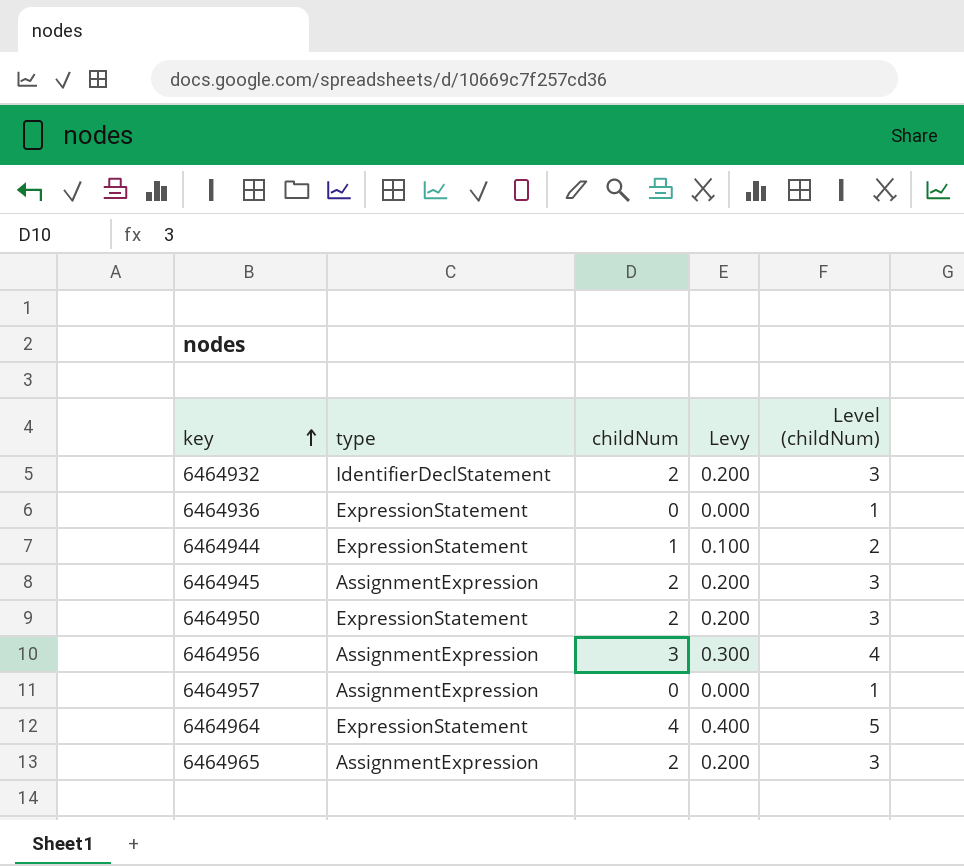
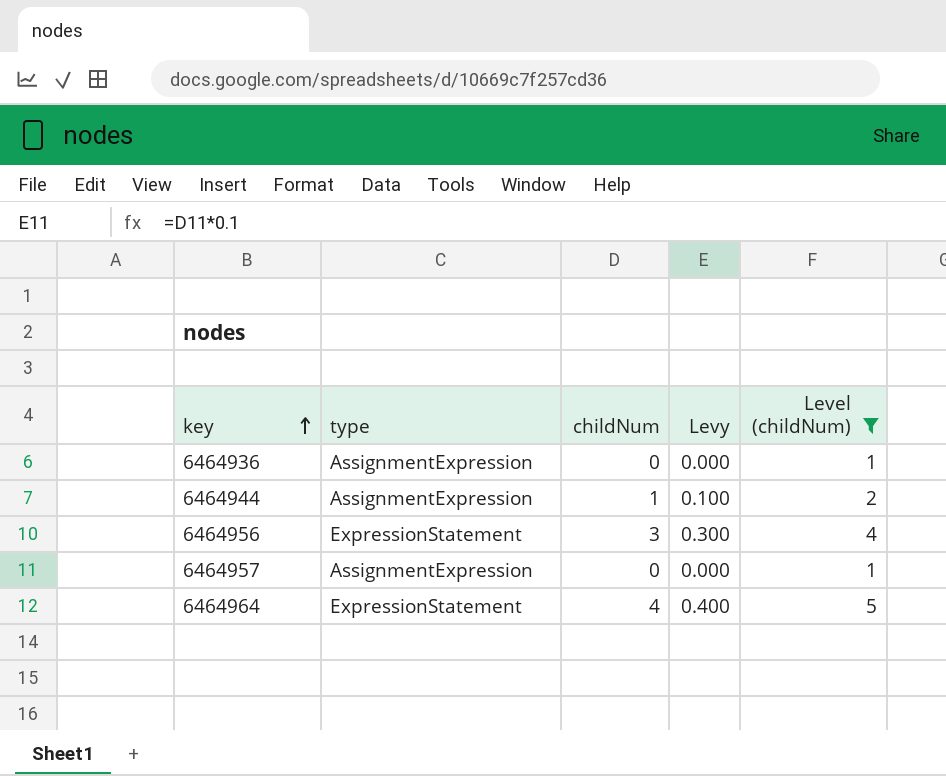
filter: none -> Level (childNum) != 3
6464936 | type: ExpressionStatement -> AssignmentExpression
6464944 | type: ExpressionStatement -> AssignmentExpression
6464956 | type: AssignmentExpression -> ExpressionStatement

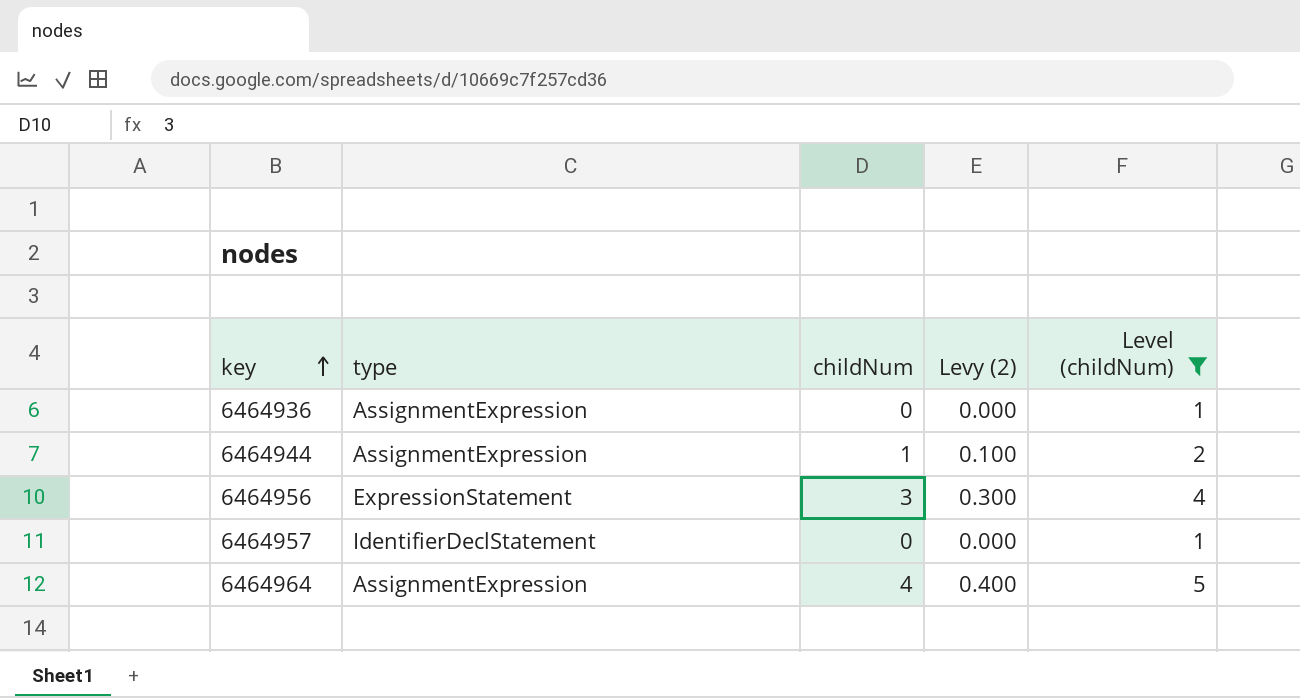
column name: Levy -> Levy (2)
6464957 | type: AssignmentExpression -> IdentifierDeclStatement
6464964 | type: ExpressionStatement -> AssignmentExpression

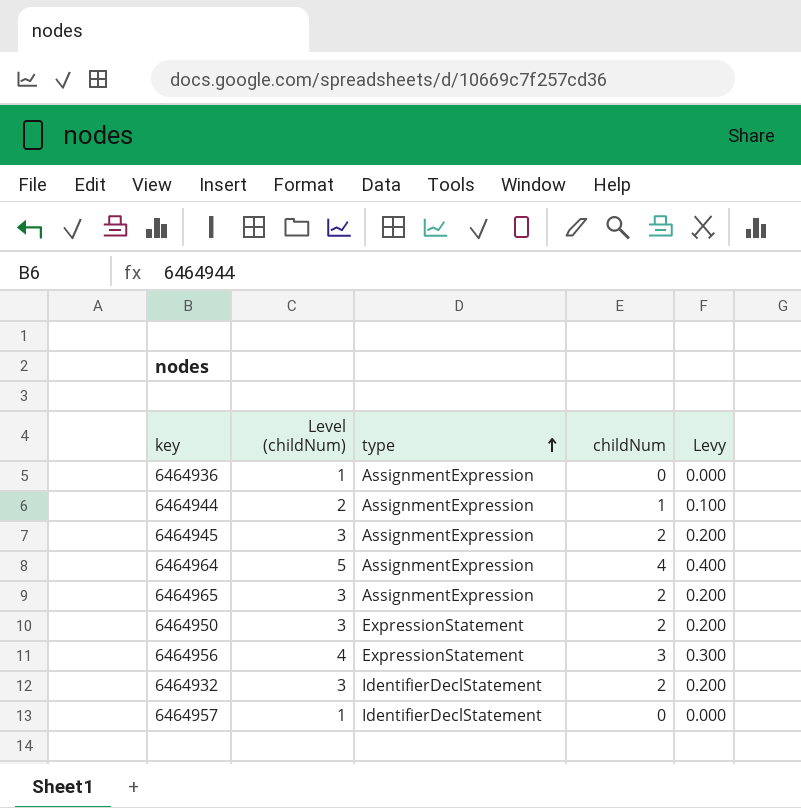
filter: Level (childNum) != 3 -> none
row order: key ascending -> type ascending
column Level (childNum) | position: 5 -> 2
column name: Levy (2) -> Levy

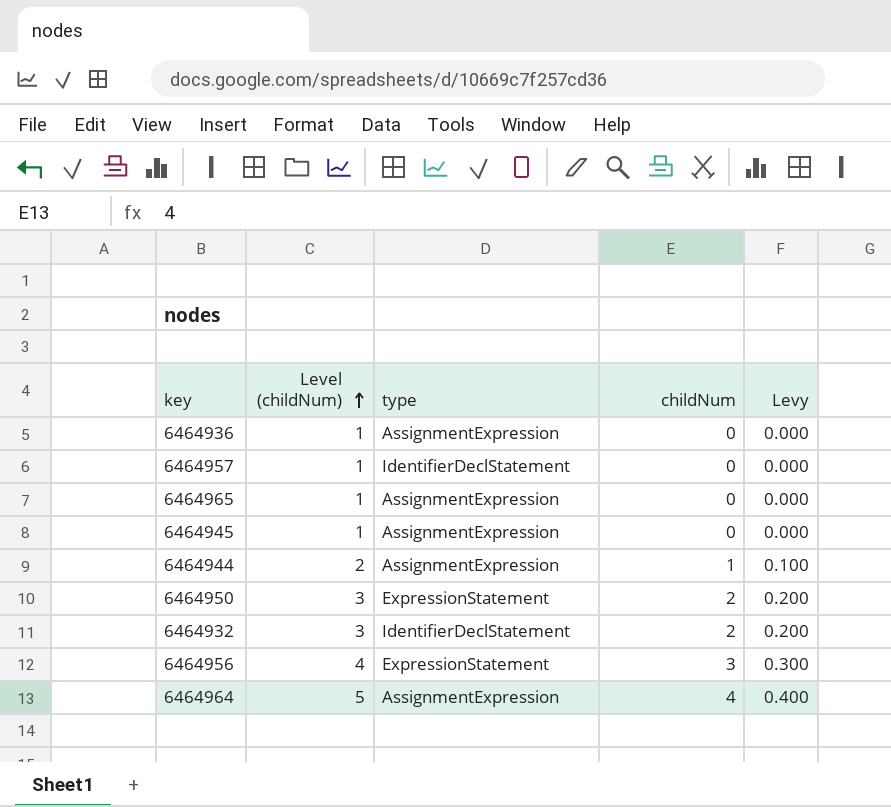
row order: type ascending -> Level (childNum) ascending
6464965 | Level (childNum): 3 -> 1
6464965 | childNum: 2 -> 0
6464965 | Levy: 0.200 -> 0.000
6464945 | Level (childNum): 3 -> 1
6464945 | childNum: 2 -> 0
6464945 | Levy: 0.200 -> 0.000

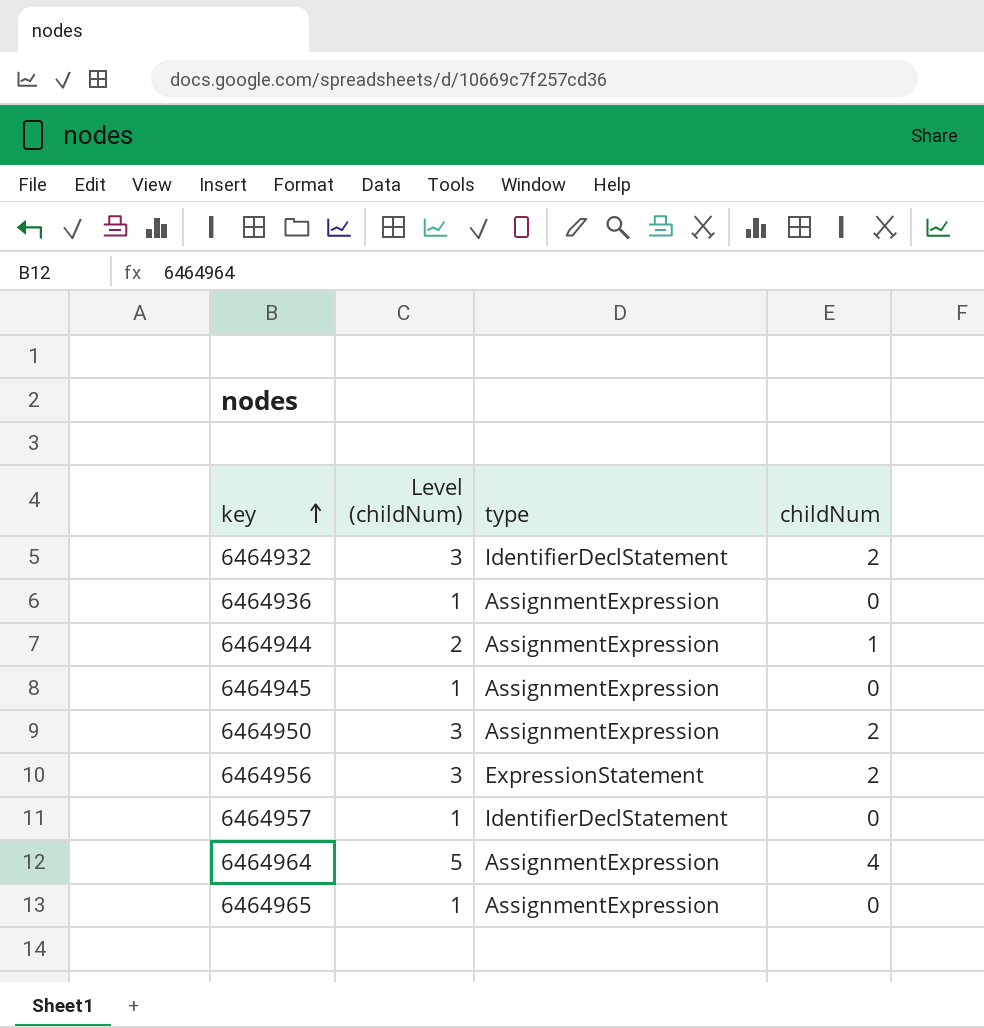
row order: Level (childNum) ascending -> key ascending
column Levy | formula: [childNum] * 0.1 -> none
6464950 | type: ExpressionStatement -> AssignmentExpression
6464956 | Level (childNum): 4 -> 3
6464956 | childNum: 3 -> 2

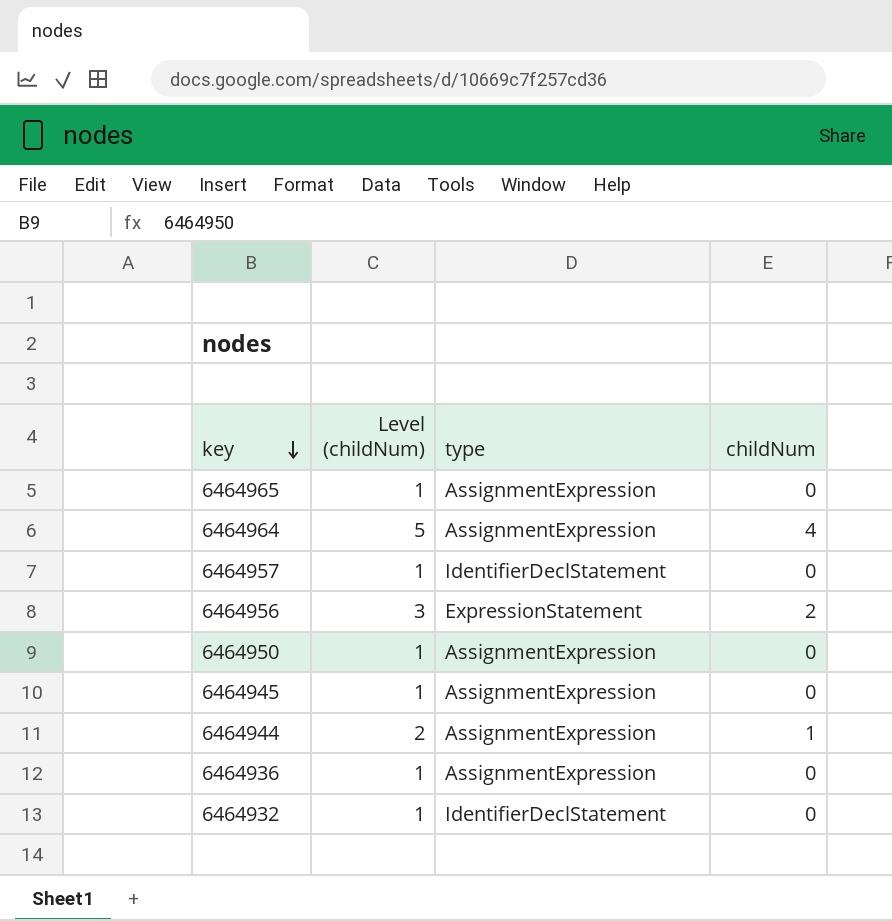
row order: key ascending -> key descending
6464950 | Level (childNum): 3 -> 1
6464950 | childNum: 2 -> 0
6464932 | Level (childNum): 3 -> 1
6464932 | childNum: 2 -> 0

